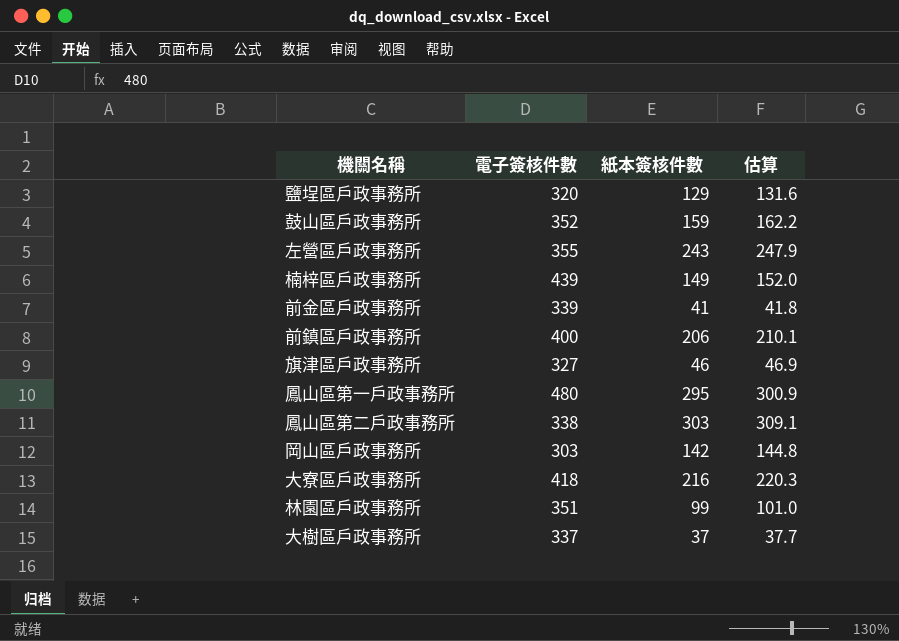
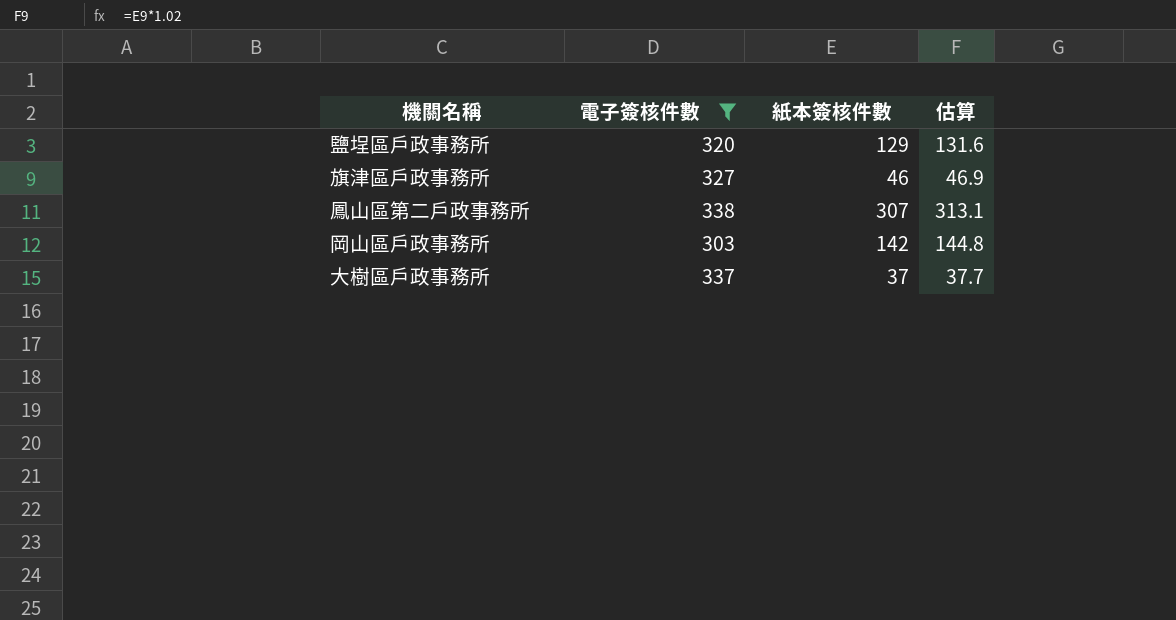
filter: none -> 電子簽核件數 <= 338
鳳山區第二戶政事務所 | 紙本簽核件數: 303 -> 307
鳳山區第二戶政事務所 | 估算: 309.1 -> 313.1

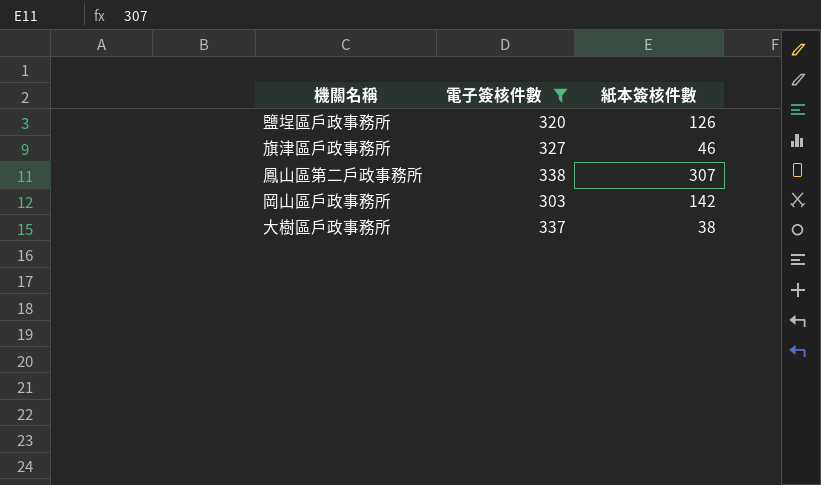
column 估算 | formula: [紙本簽核件數] * 1.02 -> none
鹽埕區戶政事務所 | 紙本簽核件數: 129 -> 126
大樹區戶政事務所 | 紙本簽核件數: 37 -> 38

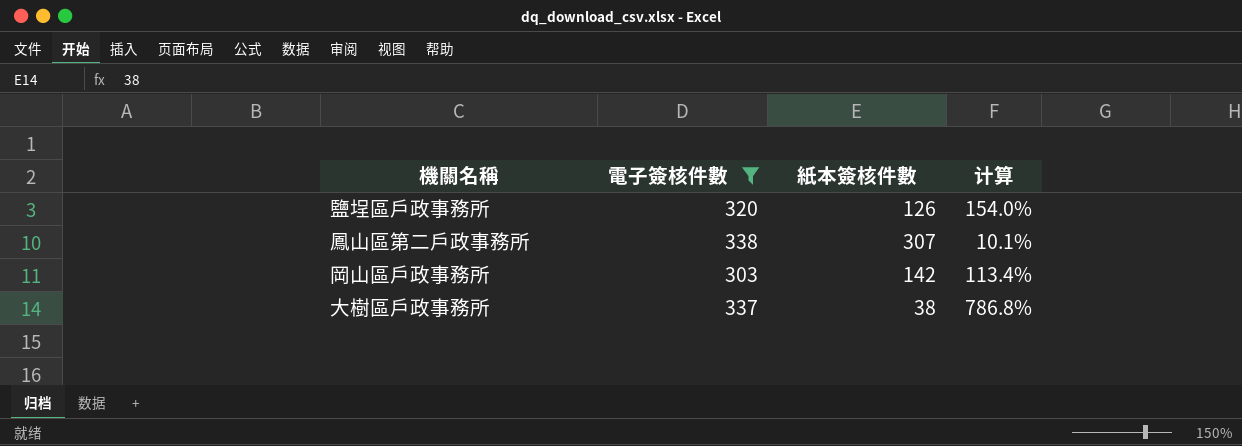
column 计算 | formula: none -> ([電子簽核件數] - [紙本簽核件數]) / [紙本簽核件數]
row 旗津區戶政事務所: 327 | 46 -> none

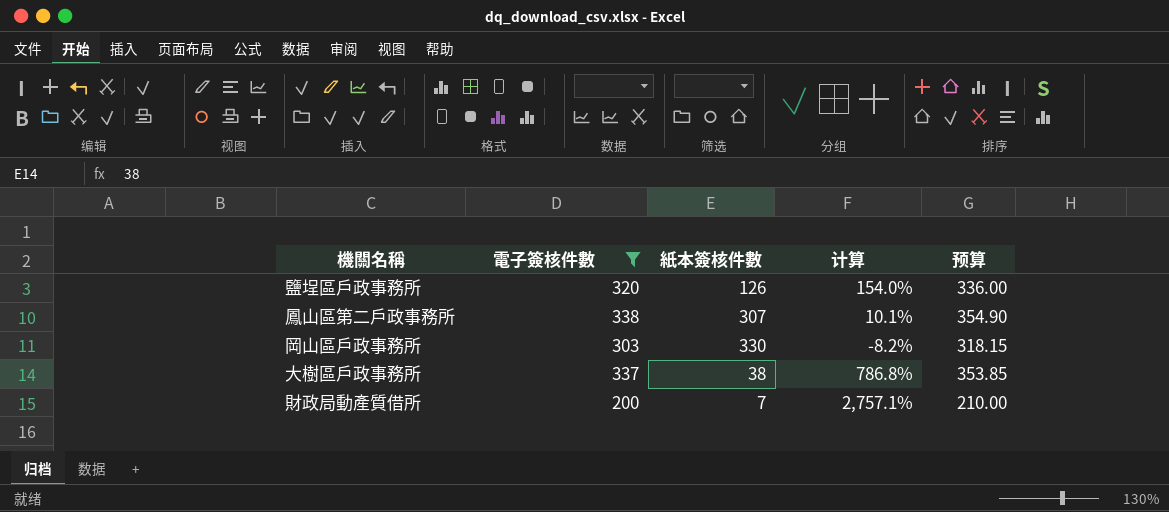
column 预算 | formula: none -> [電子簽核件數] * 1.05
岡山區戶政事務所 | 紙本簽核件數: 142 -> 330
岡山區戶政事務所 | 计算: 113.4% -> -8.2%
row 財政局動產質借所: none -> 200 | 7 | 2,757.1% | 210.00

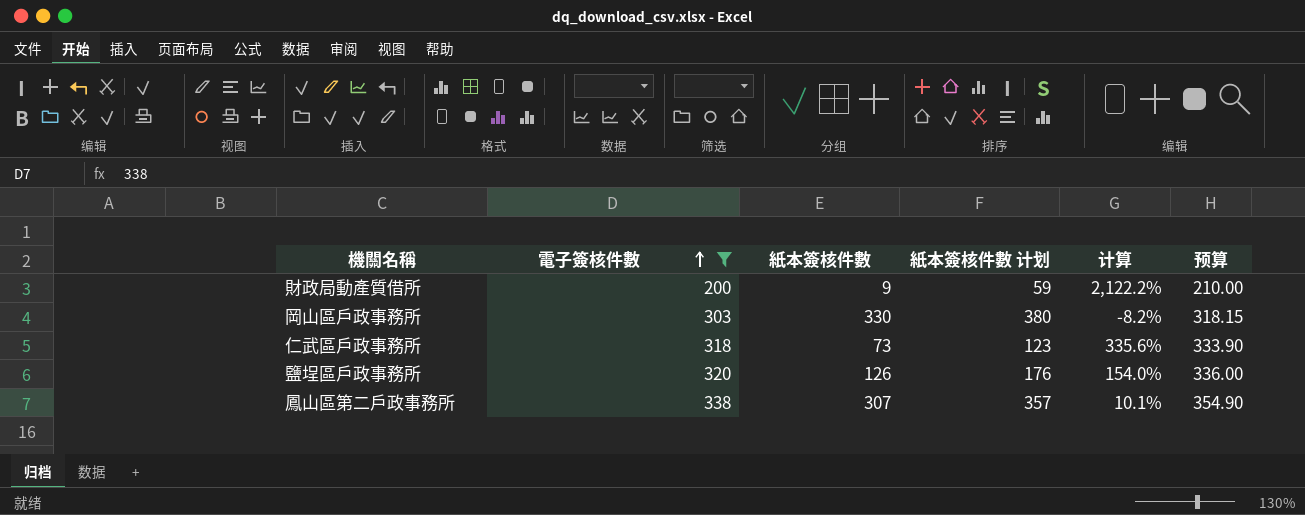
row order: none -> 電子簽核件數 ascending
column 紙本簽核件數 计划 | formula: none -> [紙本簽核件數] + 50
row 大樹區戶政事務所: 337 | 38 | 786.8% | 353.85 -> none
財政局動產質借所 | 紙本簽核件數: 7 -> 9
財政局動產質借所 | 计算: 2,757.1% -> 2,122.2%
row 仁武區戶政事務所: none -> 318 | 73 | 123 | 335.6% | 333.90

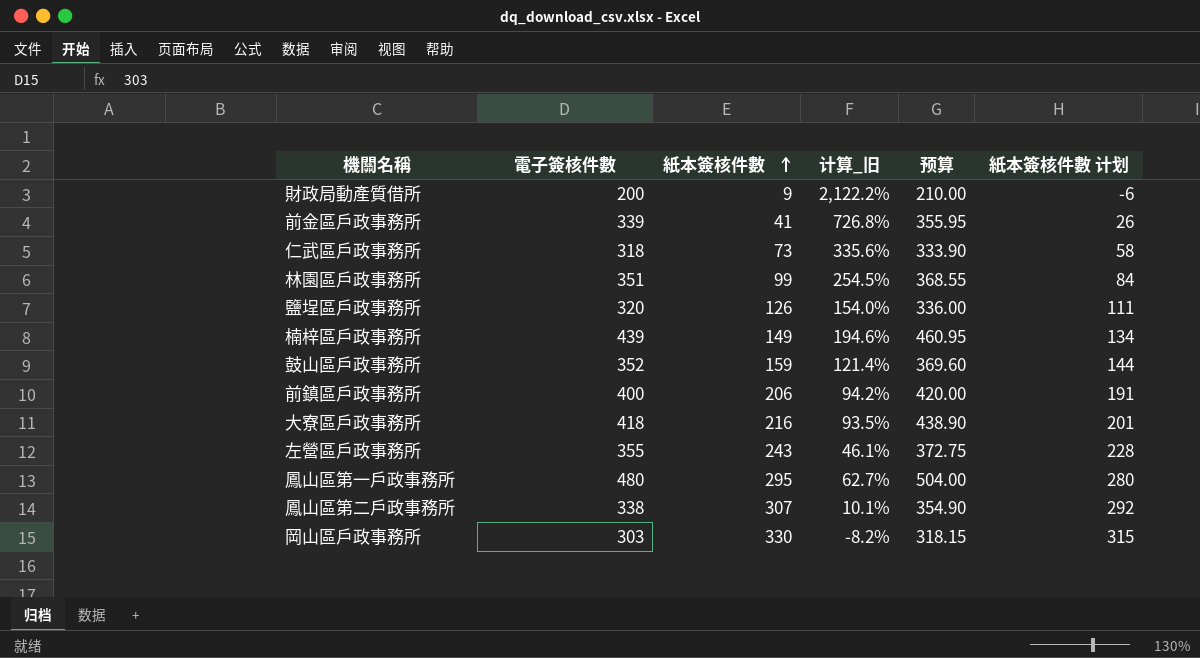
filter: 電子簽核件數 <= 338 -> none
row order: 電子簽核件數 ascending -> 紙本簽核件數 ascending
column name: 计算 -> 计算_旧
column 紙本簽核件數 计划 | formula: [紙本簽核件數] + 50 -> [紙本簽核件數] - 15
column 紙本簽核件數 计划 | position: 4 -> 6

